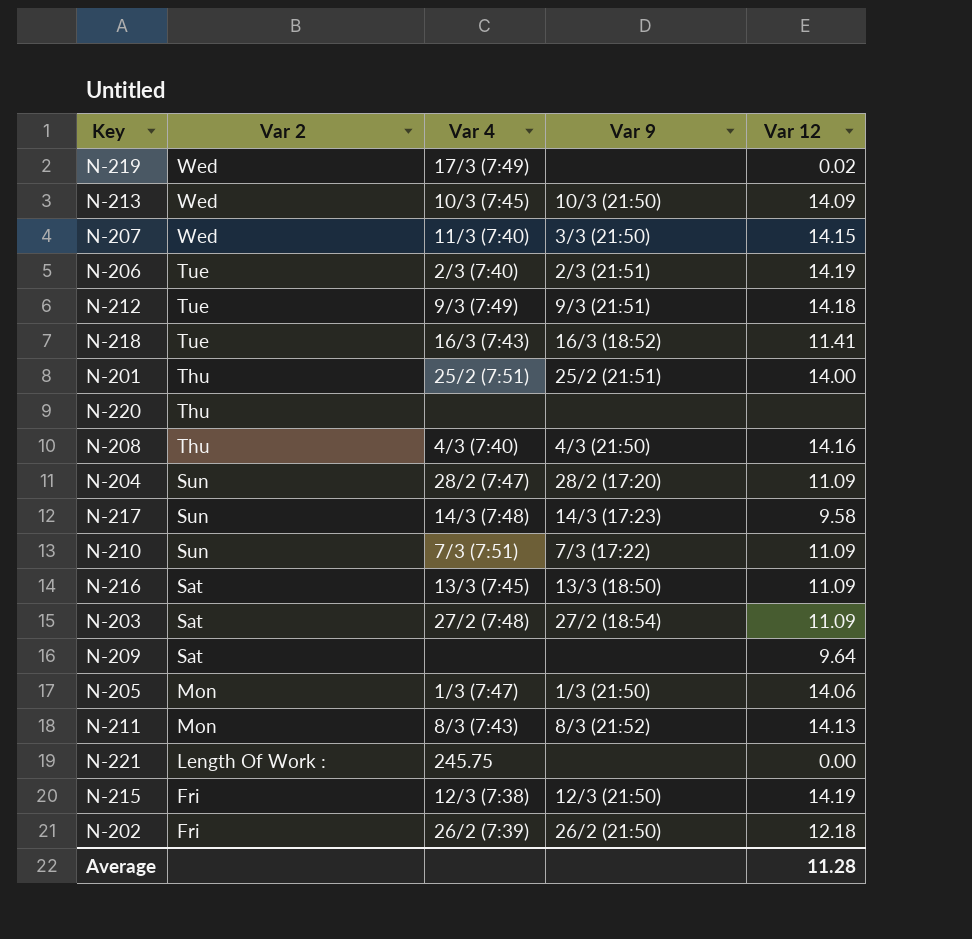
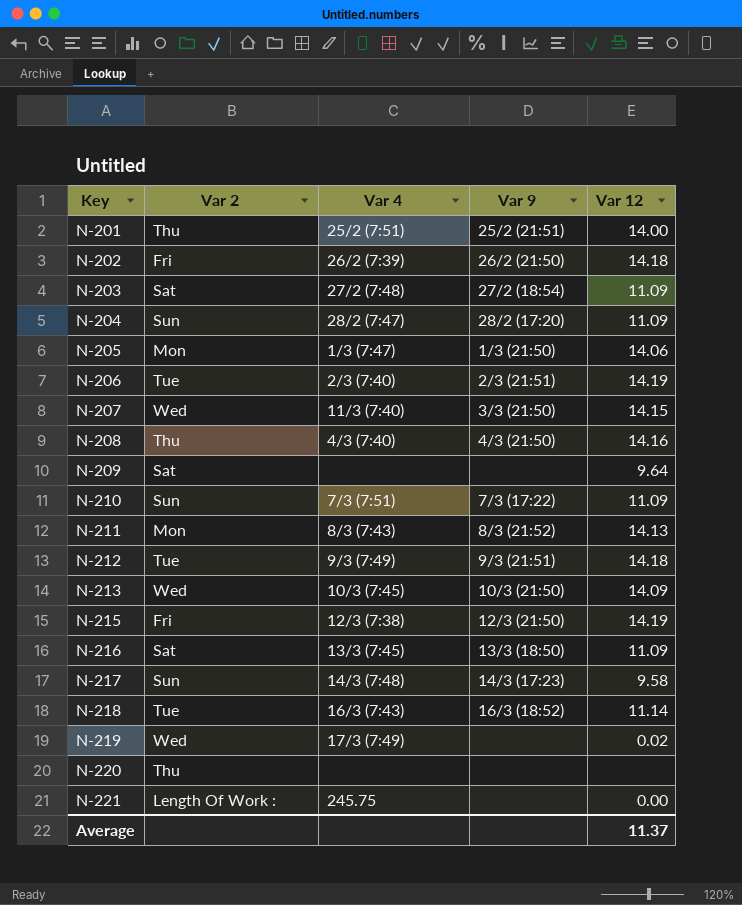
row order: Var 2 descending -> Key ascending
N-202 | Var 12: 12.18 -> 14.18
N-218 | Var 12: 11.41 -> 11.14
Average | Var 12: 11.28 -> 11.37

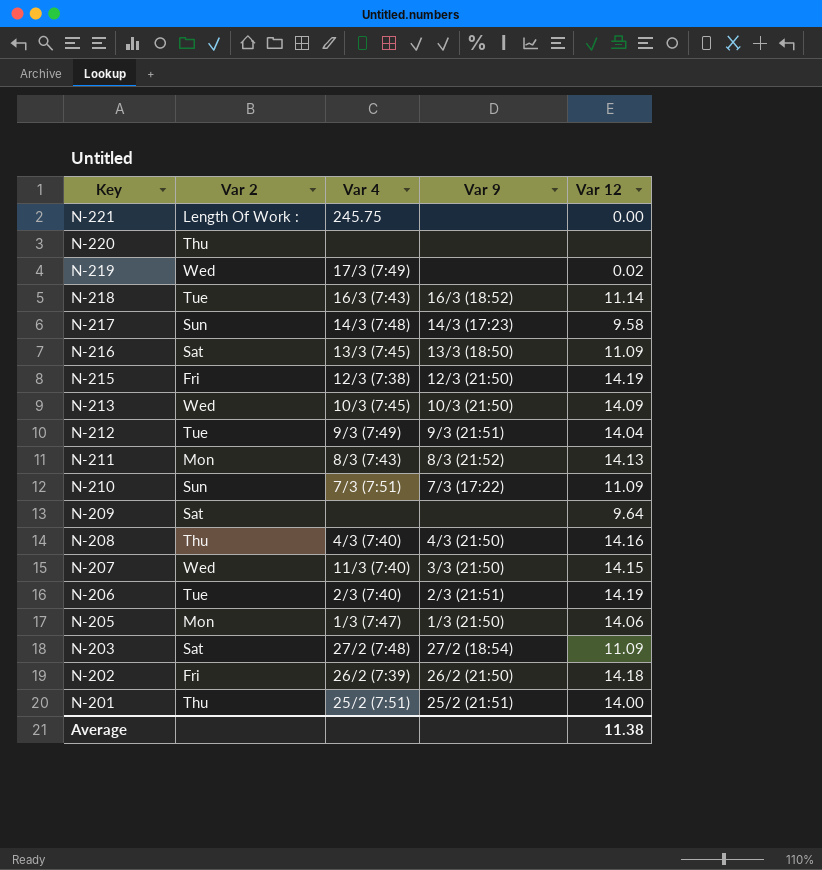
row order: Key ascending -> Key descending
row N-204: Sun | 28/2 (7:47) | 28/2 (17:20) | 11.09 -> none
N-212 | Var 12: 14.18 -> 14.04
Average | Var 12: 11.37 -> 11.38

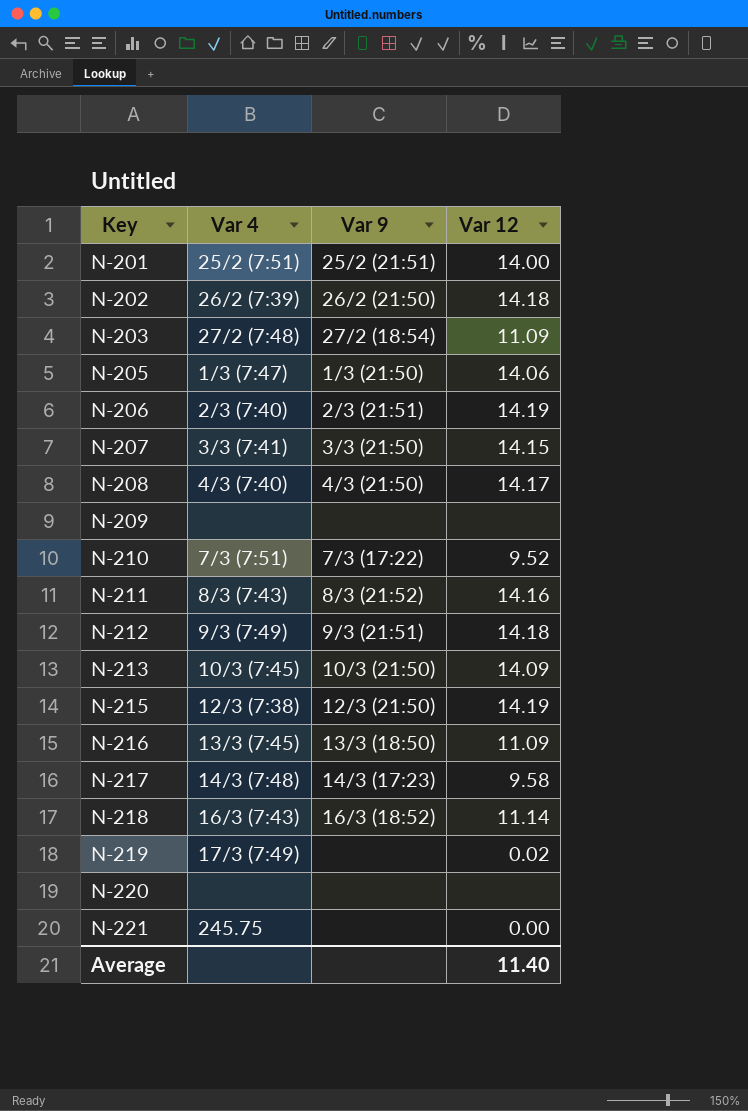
row order: Key descending -> Key ascending
column Var 2 | position: 2 -> none
N-207 | Var 4: 11/3 (7:40) -> 3/3 (7:41)
N-208 | Var 12: 14.16 -> 14.17
N-209 | Var 12: 9.64 -> none
N-210 | Var 12: 11.09 -> 9.52
N-211 | Var 12: 14.13 -> 14.16
N-212 | Var 12: 14.04 -> 14.18
Average | Var 12: 11.38 -> 11.40

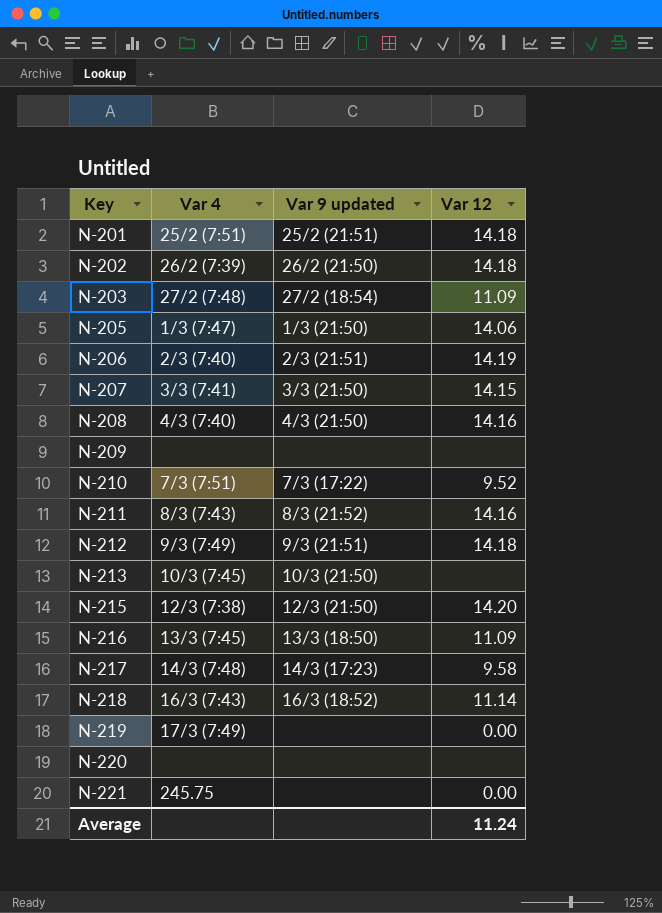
column name: Var 9 -> Var 9 updated
N-201 | Var 12: 14.00 -> 14.18
N-208 | Var 12: 14.17 -> 14.16
N-213 | Var 12: 14.09 -> none
N-215 | Var 12: 14.19 -> 14.20
N-219 | Var 12: 0.02 -> 0.00
Average | Var 12: 11.40 -> 11.24

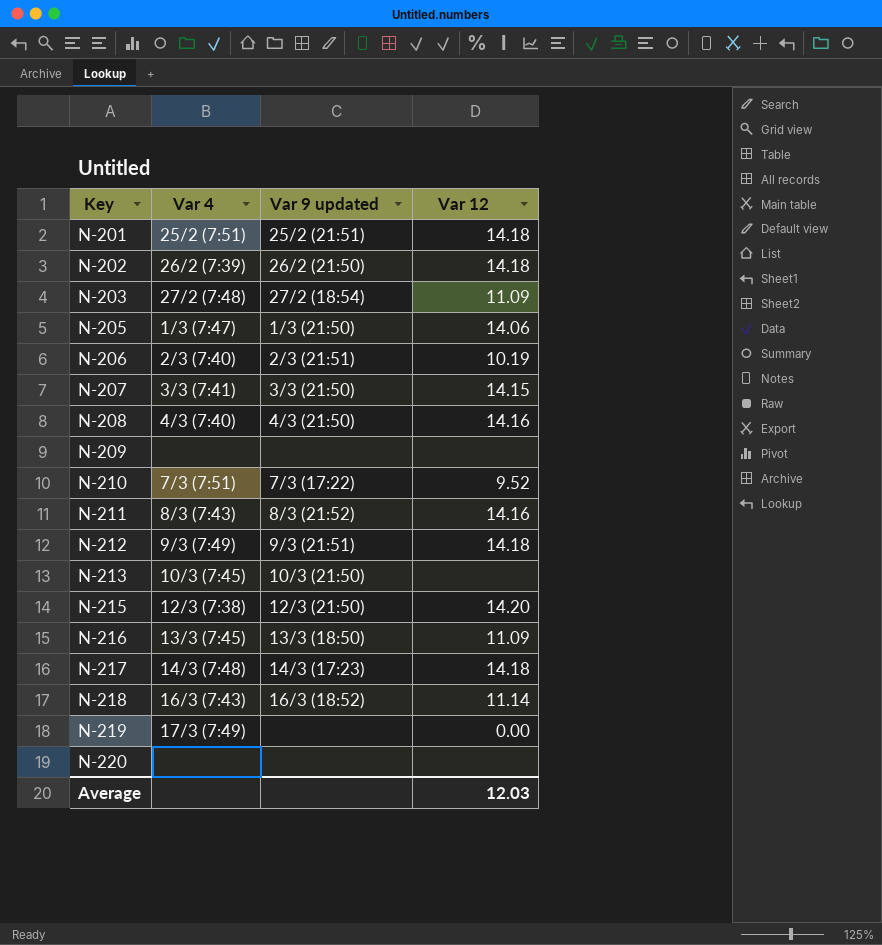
row N-221: 245.75 | none | 0.00 -> none
N-206 | Var 12: 14.19 -> 10.19
N-217 | Var 12: 9.58 -> 14.18
Average | Var 12: 11.24 -> 12.03

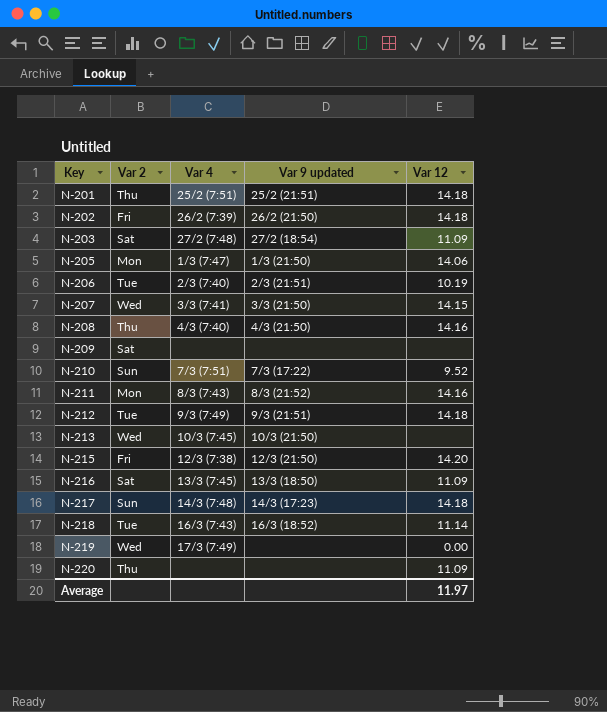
column Var 2 | position: none -> 2
N-220 | Var 12: none -> 11.09
Average | Var 12: 12.03 -> 11.97

